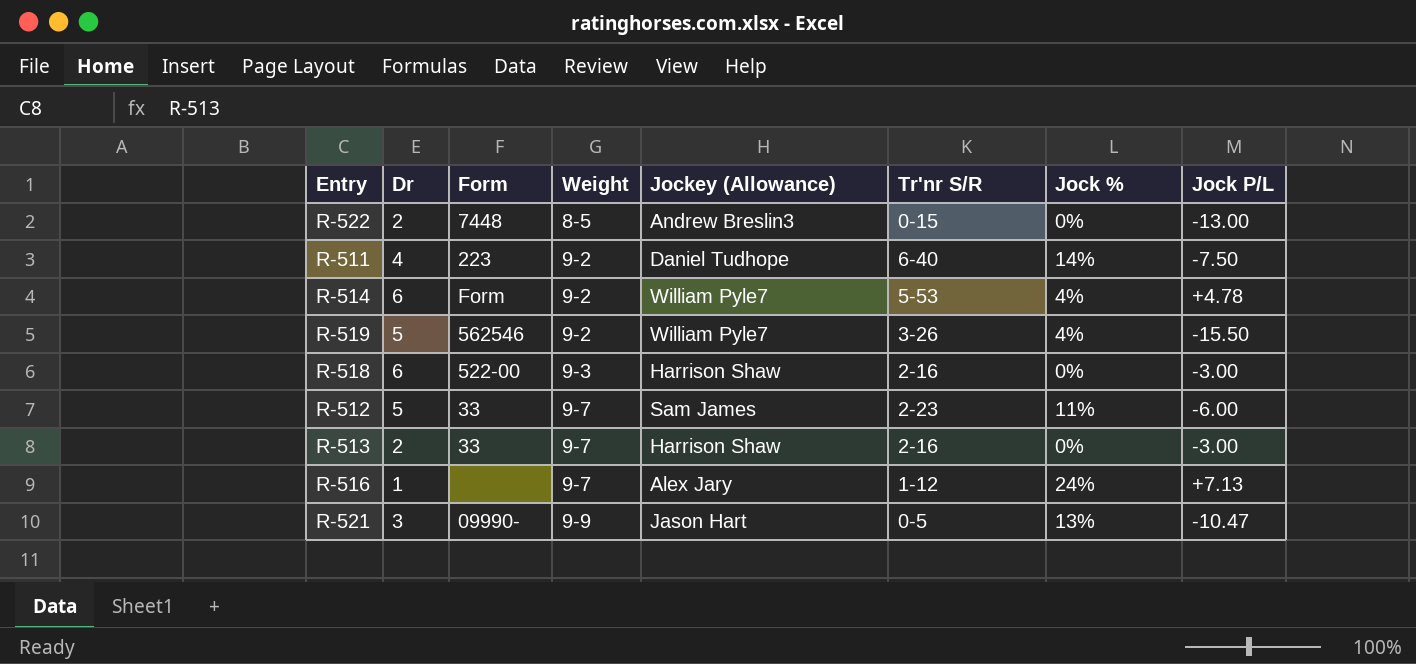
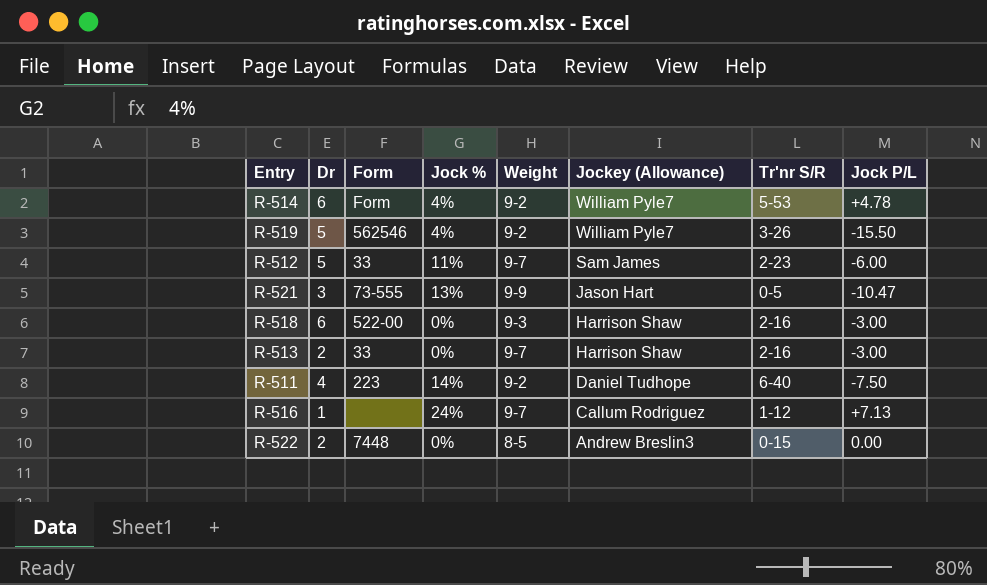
row order: Weight ascending -> Jockey (Allowance) descending
column Jock % | position: 7 -> 4
R-521 | Form: 09990- -> 73-555
R-516 | Jockey (Allowance): Alex Jary -> Callum Rodriguez
R-522 | Jock P/L: -13.00 -> 0.00

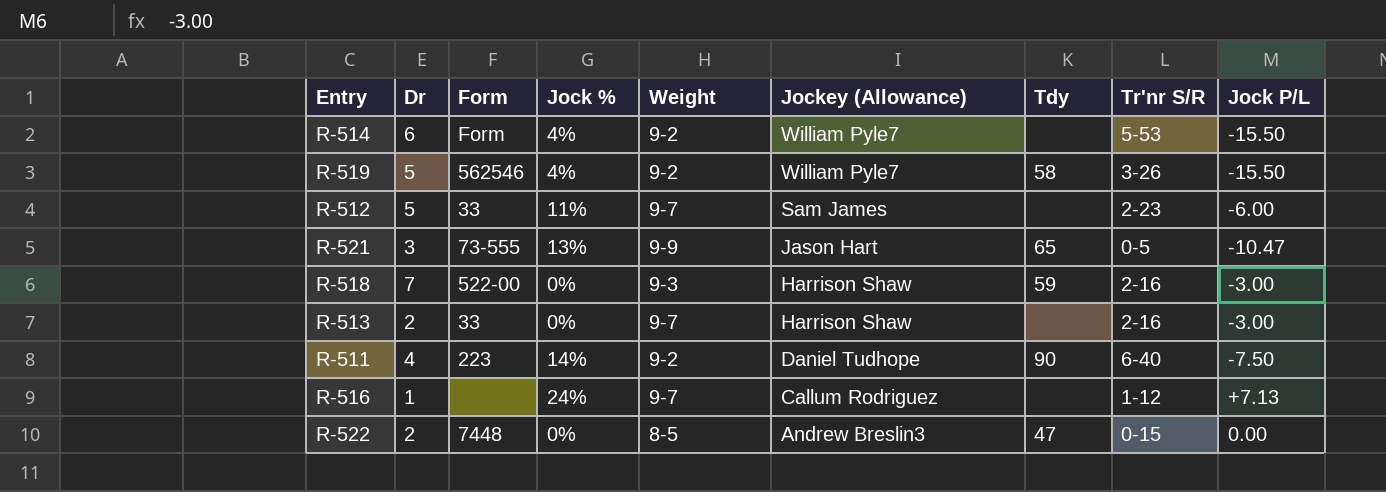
column Tdy | position: none -> 7
R-514 | Jock P/L: +4.78 -> -15.50
R-518 | Dr: 6 -> 7

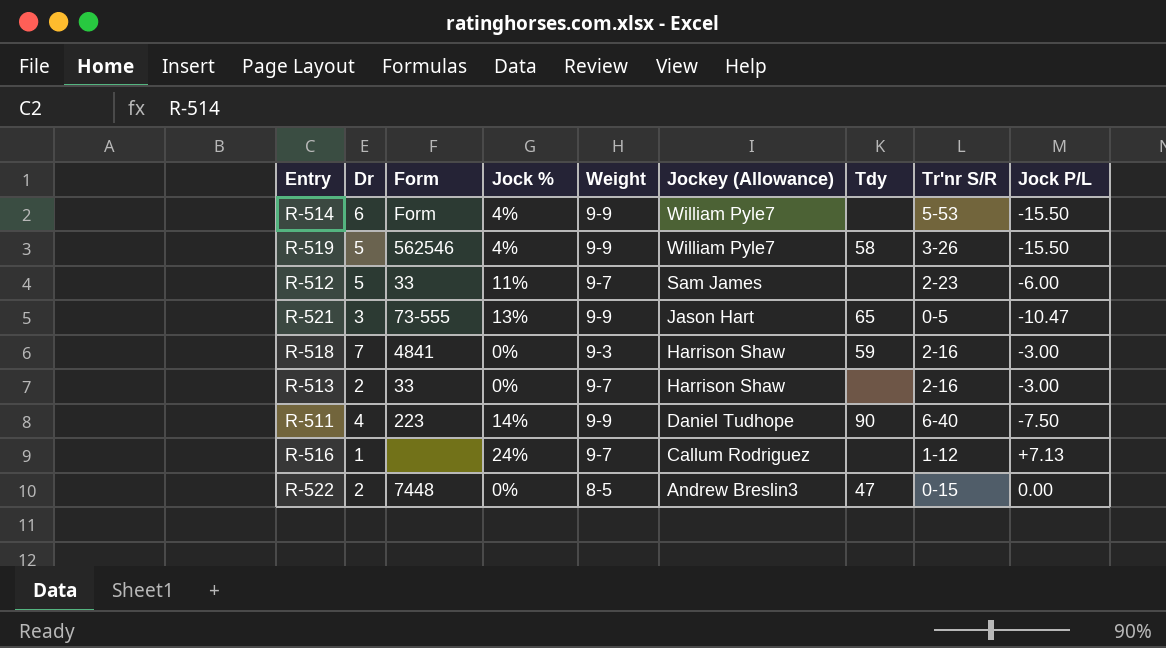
R-514 | Weight: 9-2 -> 9-9
R-519 | Weight: 9-2 -> 9-9
R-518 | Form: 522-00 -> 4841
R-511 | Weight: 9-2 -> 9-9

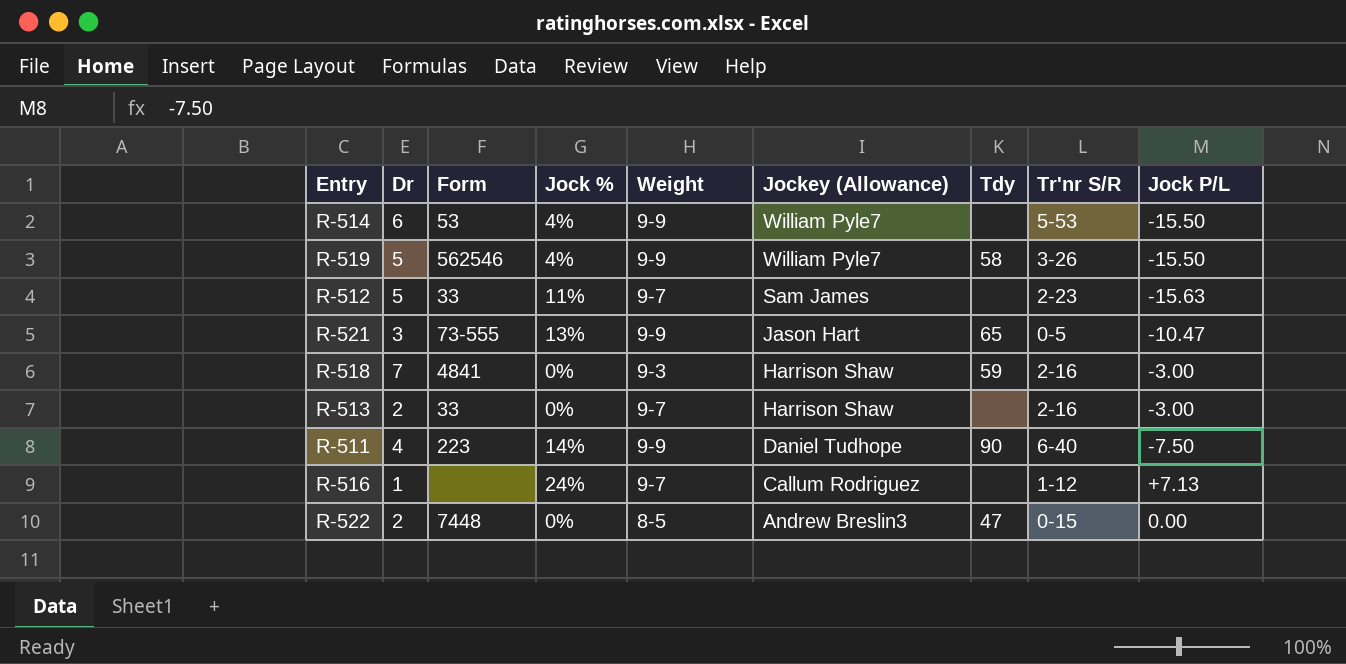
R-514 | Form: Form -> 53
R-512 | Jock P/L: -6.00 -> -15.63

